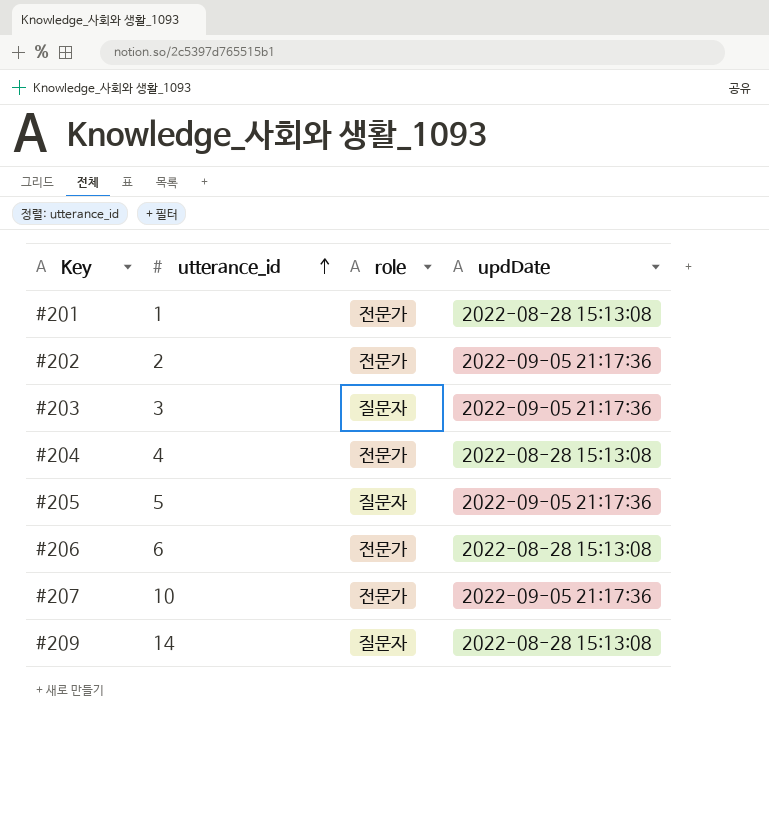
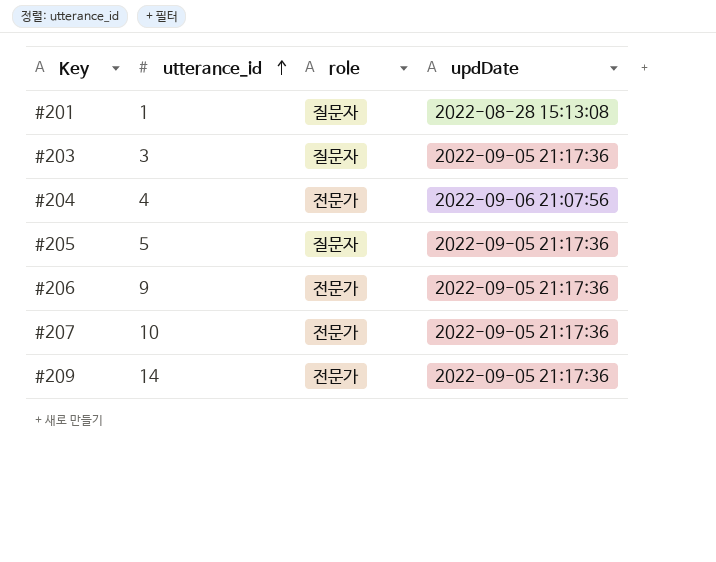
row #202: 2 | 전문가 | 2022-09-05 21:17:36 -> none
#201 | role: 전문가 -> 질문자
#204 | updDate: 2022-08-28 15:13:08 -> 2022-09-06 21:07:56
#206 | utterance_id: 6 -> 9
#206 | updDate: 2022-08-28 15:13:08 -> 2022-09-05 21:17:36
#209 | role: 질문자 -> 전문가
#209 | updDate: 2022-08-28 15:13:08 -> 2022-09-05 21:17:36

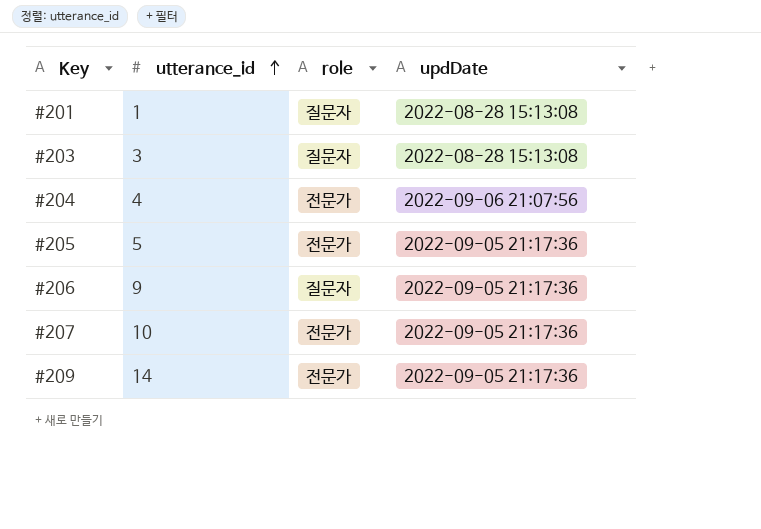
#203 | updDate: 2022-09-05 21:17:36 -> 2022-08-28 15:13:08
#205 | role: 질문자 -> 전문가
#206 | role: 전문가 -> 질문자

